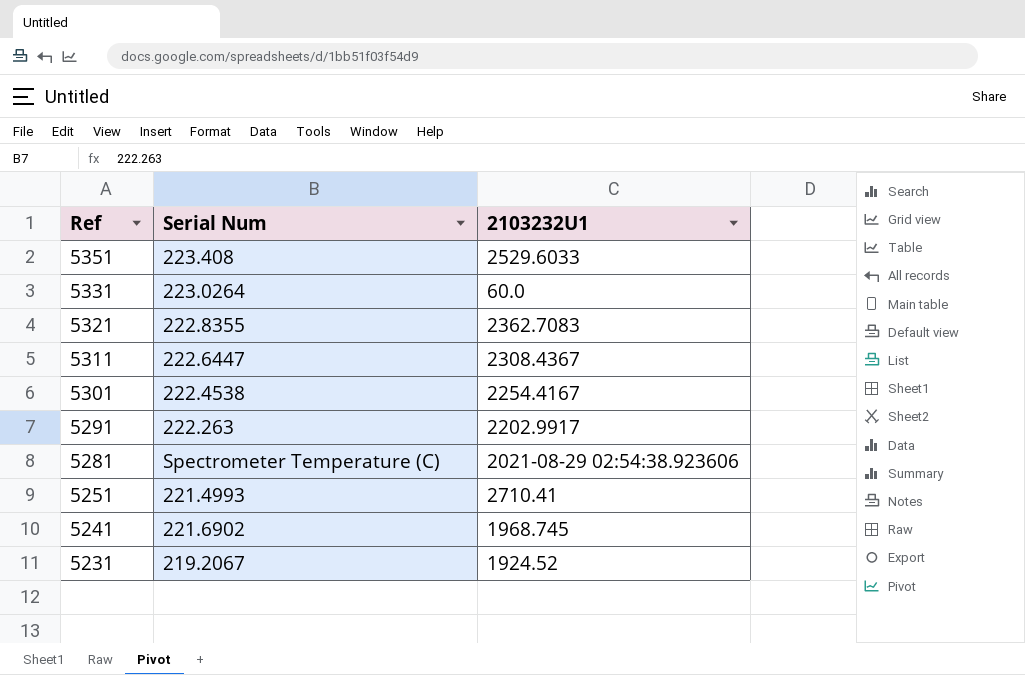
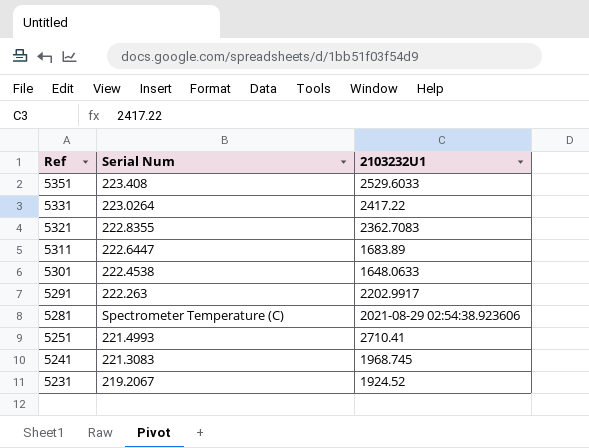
5331 | 2103232U1: 60.0 -> 2417.22
5311 | 2103232U1: 2308.4367 -> 1683.89
5301 | 2103232U1: 2254.4167 -> 1648.0633
5241 | Serial Num: 221.6902 -> 221.3083

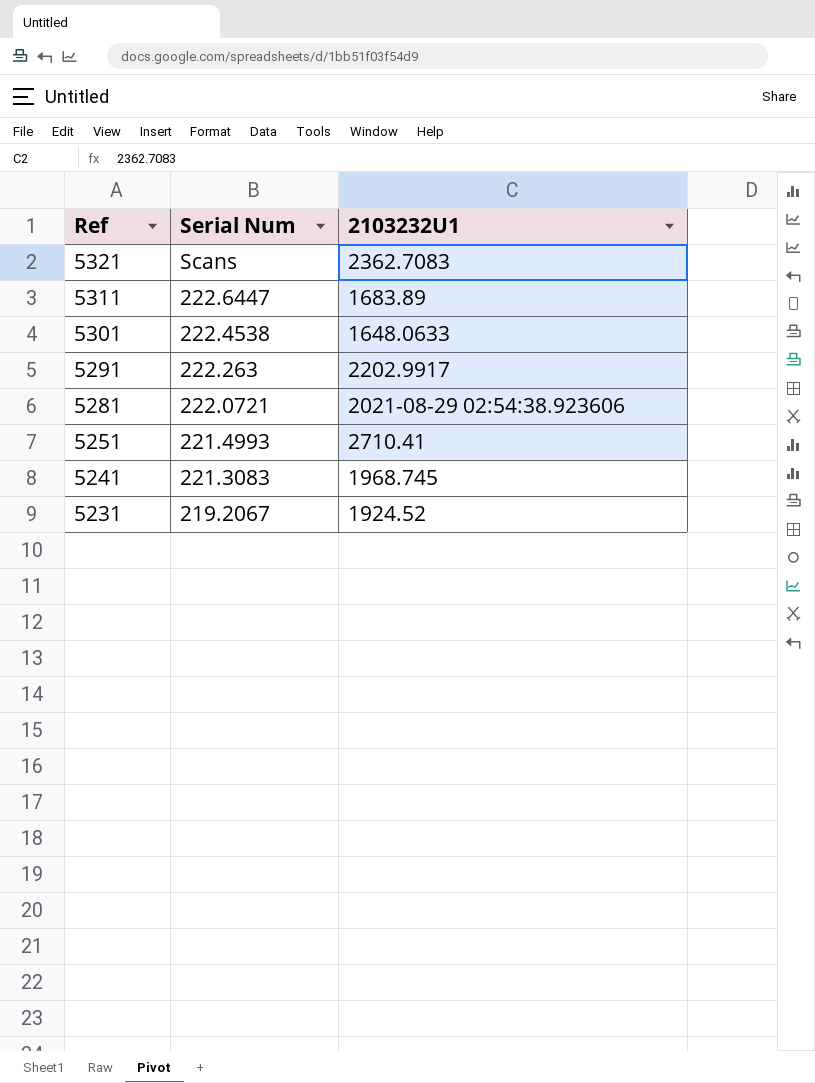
row 5351: 223.408 | 2529.6033 -> none
row 5331: 223.0264 | 2417.22 -> none
5321 | Serial Num: 222.8355 -> Scans
5281 | Serial Num: Spectrometer Temperature (C) -> 222.0721

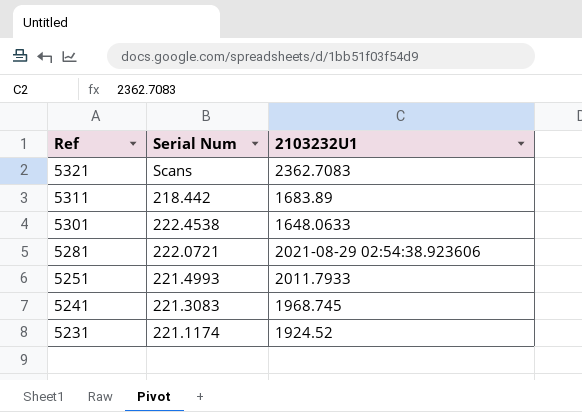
row 5291: 222.263 | 2202.9917 -> none
5311 | Serial Num: 222.6447 -> 218.442
5251 | 2103232U1: 2710.41 -> 2011.7933
5231 | Serial Num: 219.2067 -> 221.1174

